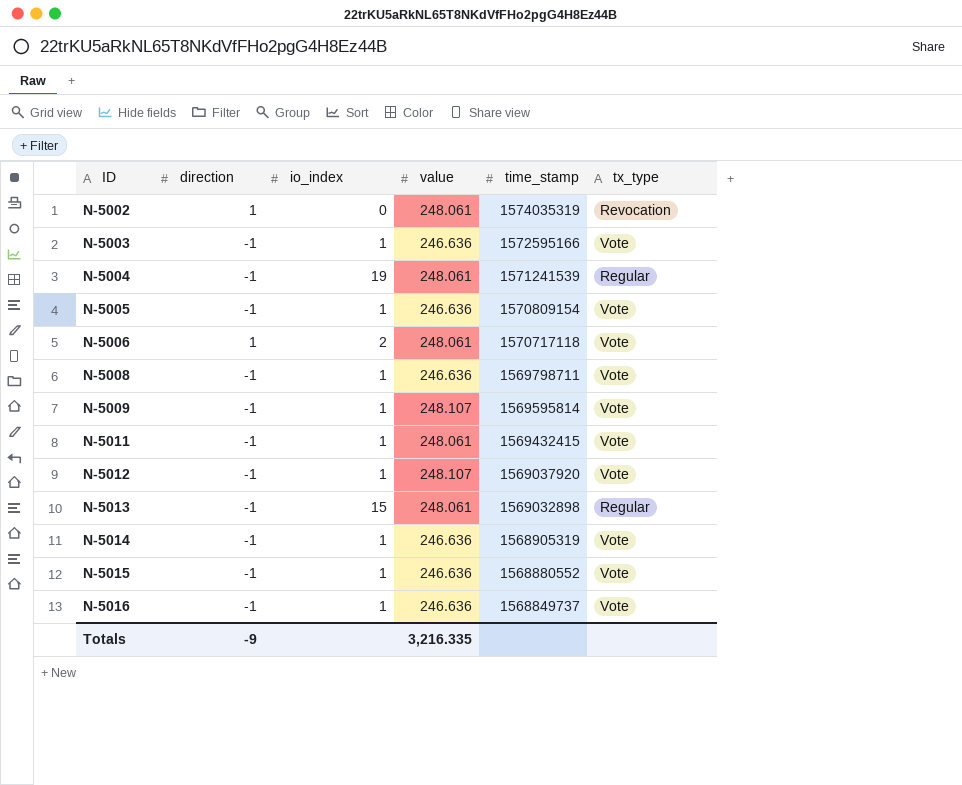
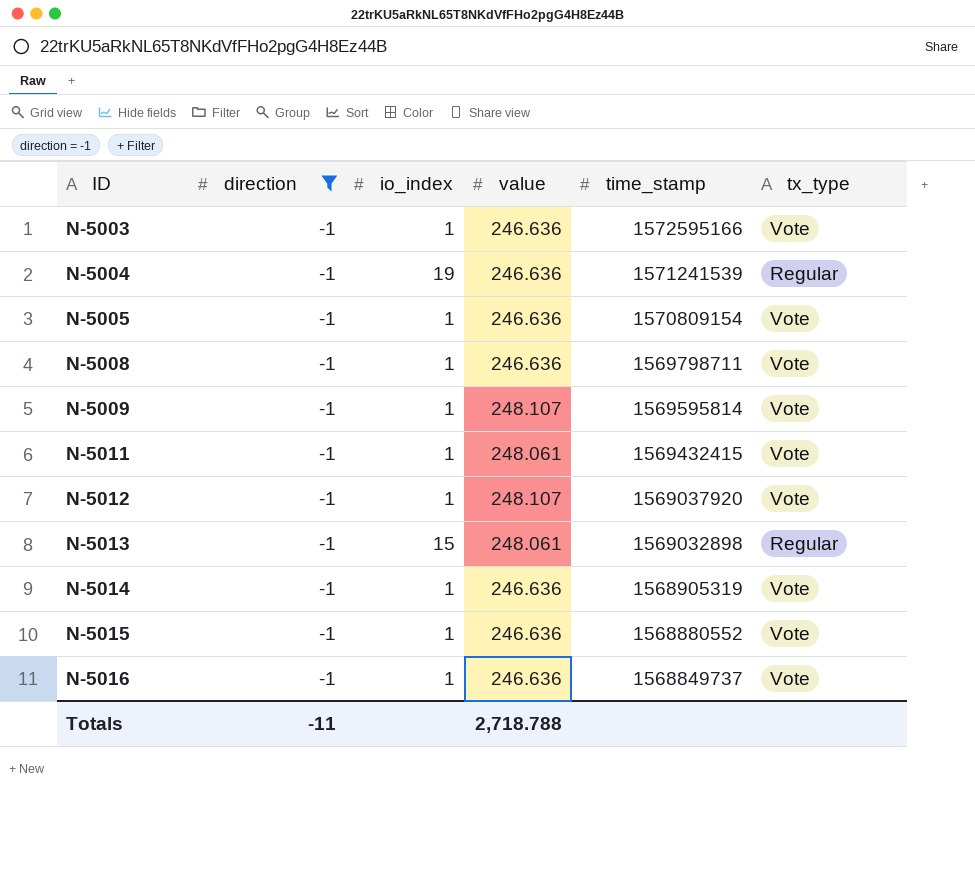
filter: none -> direction = -1
N-5004 | value: 248.061 -> 246.636
Totals | direction: -9 -> -11
Totals | value: 3,216.335 -> 2,718.788

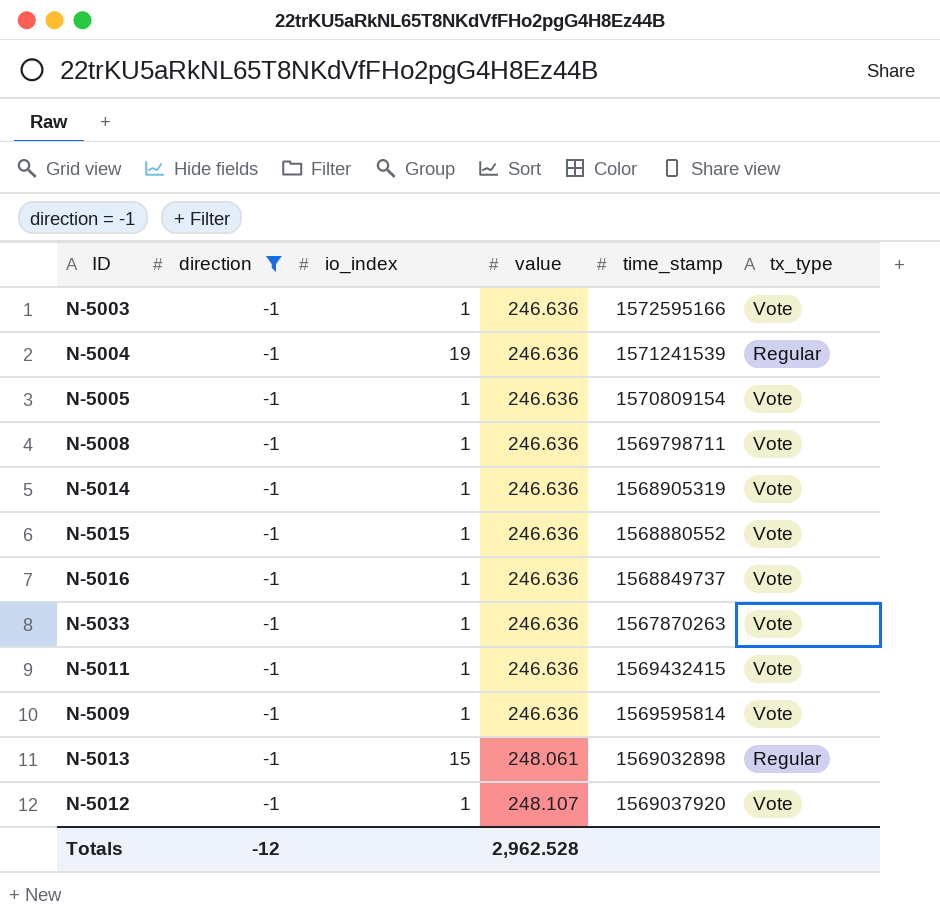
row order: ID ascending -> value ascending
row N-5033: none -> -1 | 1 | 246.636 | 1567870263 | Vote
N-5011 | value: 248.061 -> 246.636
N-5009 | value: 248.107 -> 246.636
Totals | direction: -11 -> -12
Totals | value: 2,718.788 -> 2,962.528

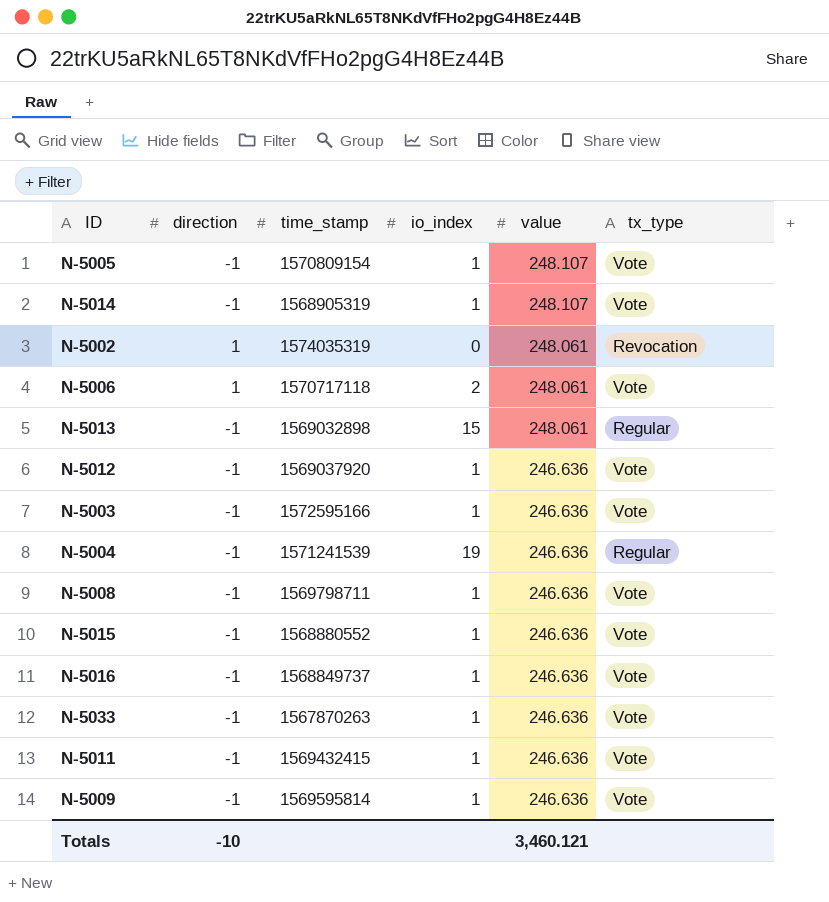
filter: direction = -1 -> none
row order: value ascending -> value descending
column time_stamp | position: 5 -> 3
N-5005 | value: 246.636 -> 248.107
N-5014 | value: 246.636 -> 248.107
N-5012 | value: 248.107 -> 246.636
Totals | direction: -12 -> -10
Totals | value: 2,962.528 -> 3,460.121

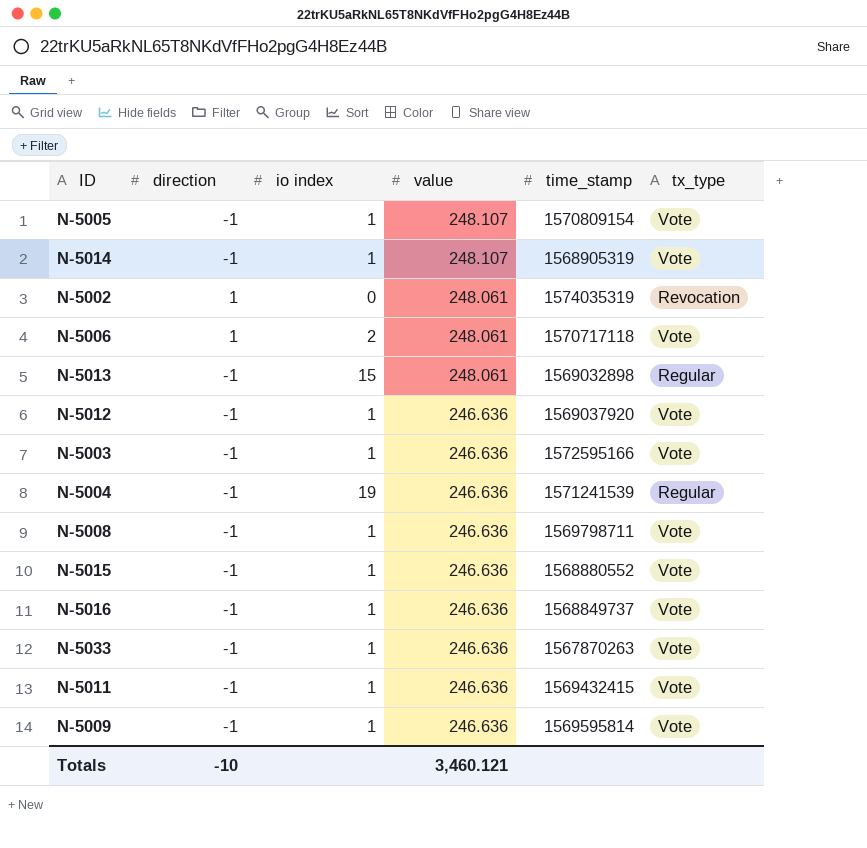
column name: io_index -> io index
column time_stamp | position: 3 -> 5

